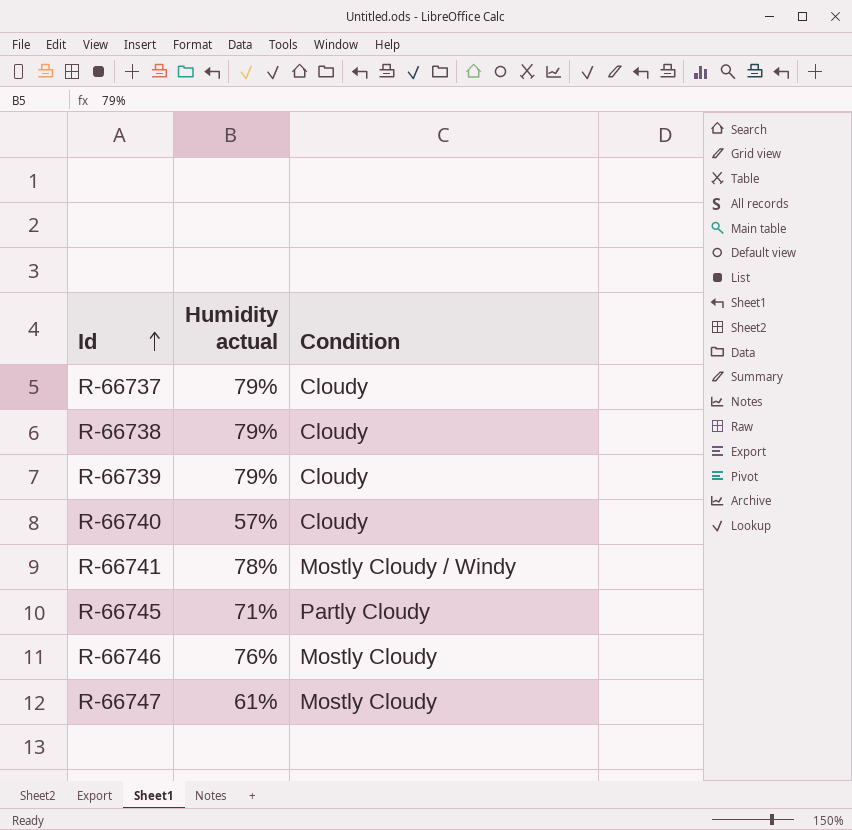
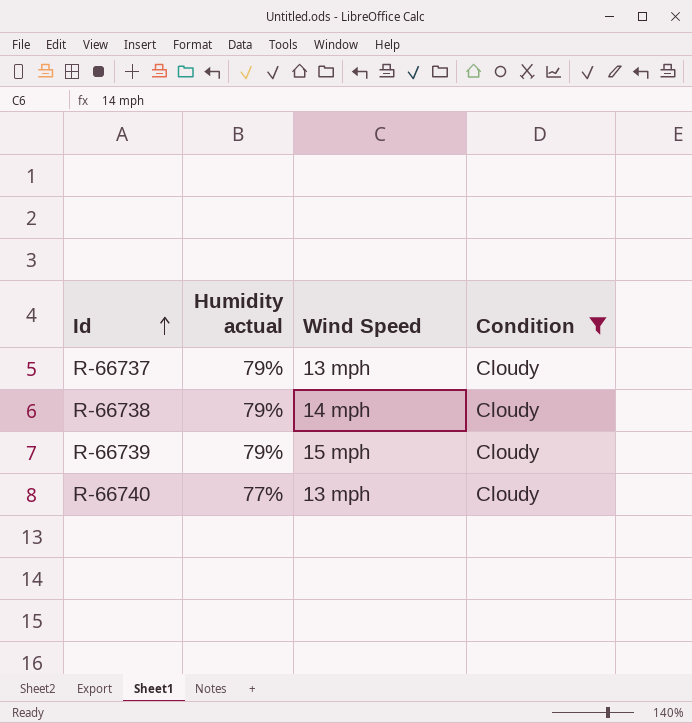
filter: none -> Condition = Cloudy
column Wind Speed | position: none -> 3
R-66740 | Humidity actual: 57% -> 77%

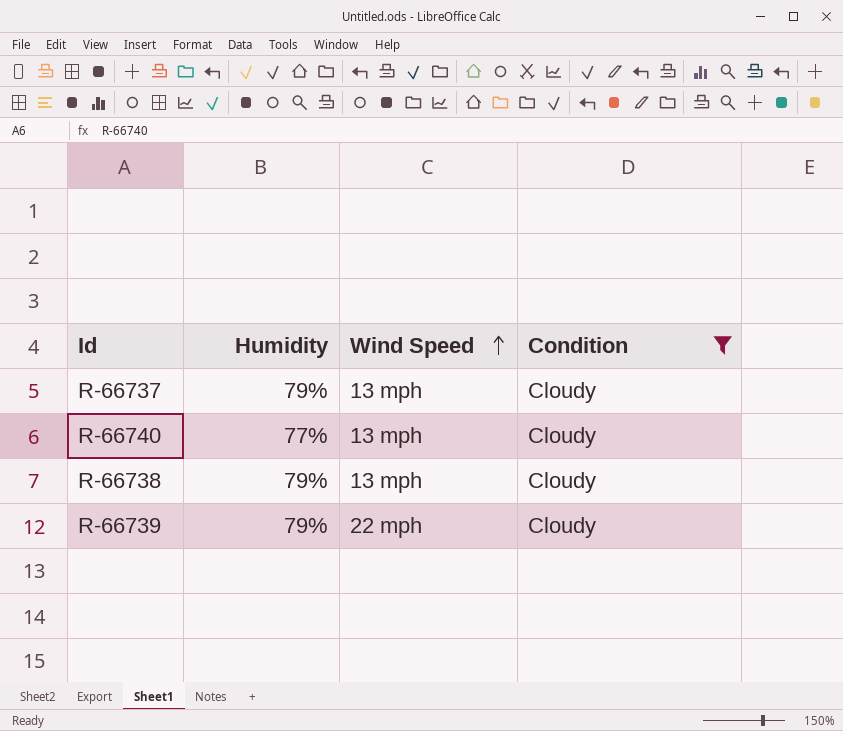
row order: Id ascending -> Wind Speed ascending
column name: Humidity actual -> Humidity
R-66738 | Wind Speed: 14 mph -> 13 mph
R-66739 | Wind Speed: 15 mph -> 22 mph

